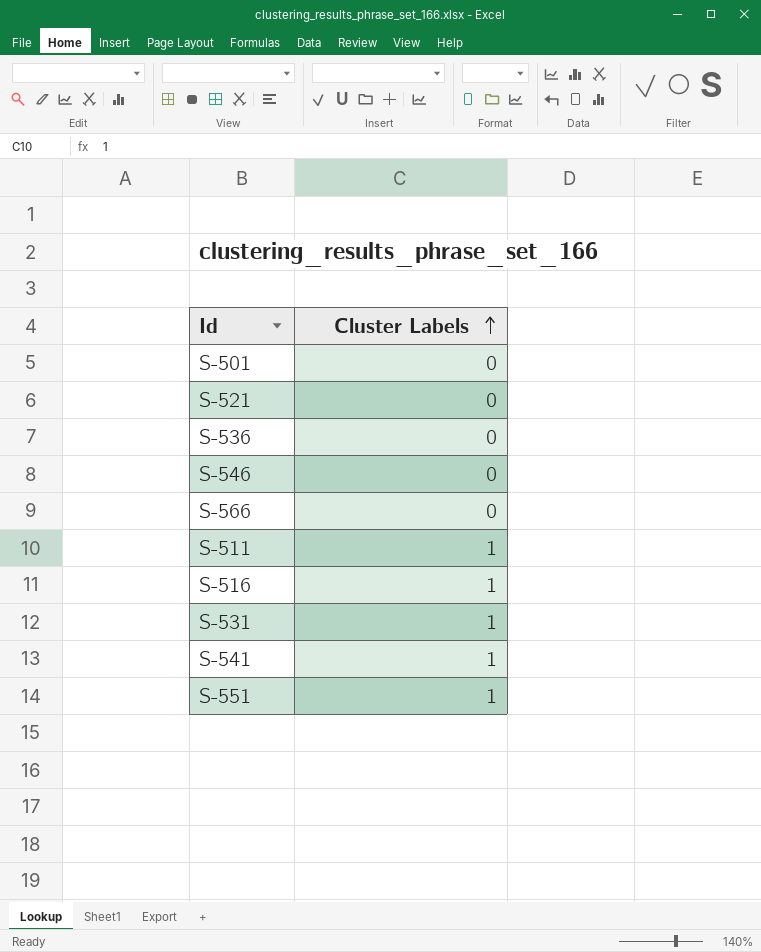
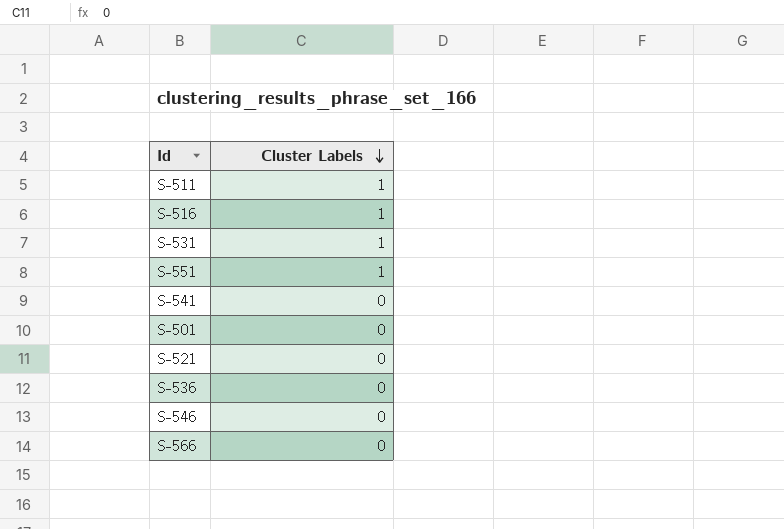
row order: Cluster Labels ascending -> Cluster Labels descending
S-541 | Cluster Labels: 1 -> 0

